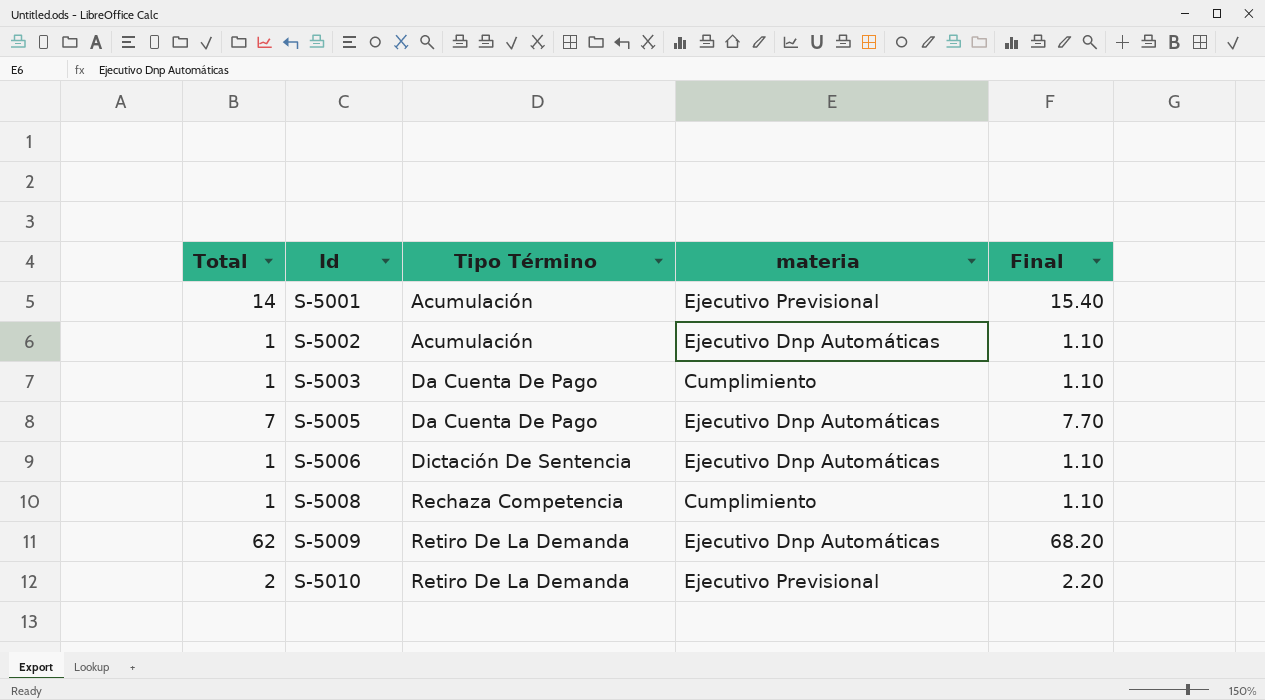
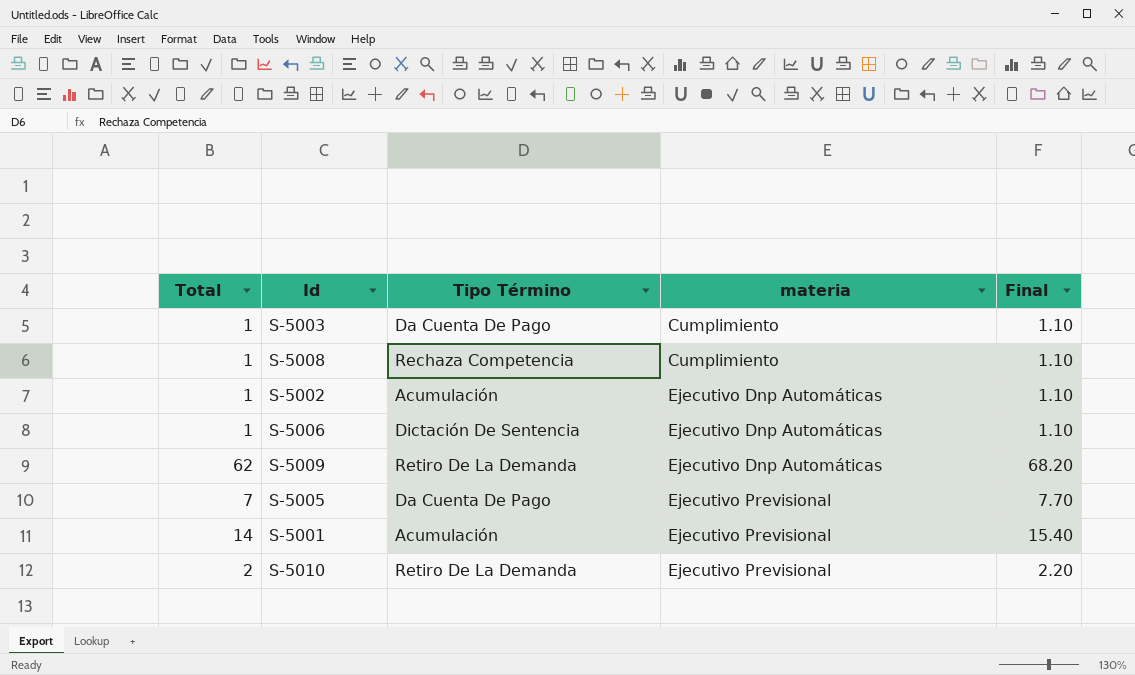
row order: Id ascending -> materia ascending
S-5005 | materia: Ejecutivo Dnp Automáticas -> Ejecutivo Previsional

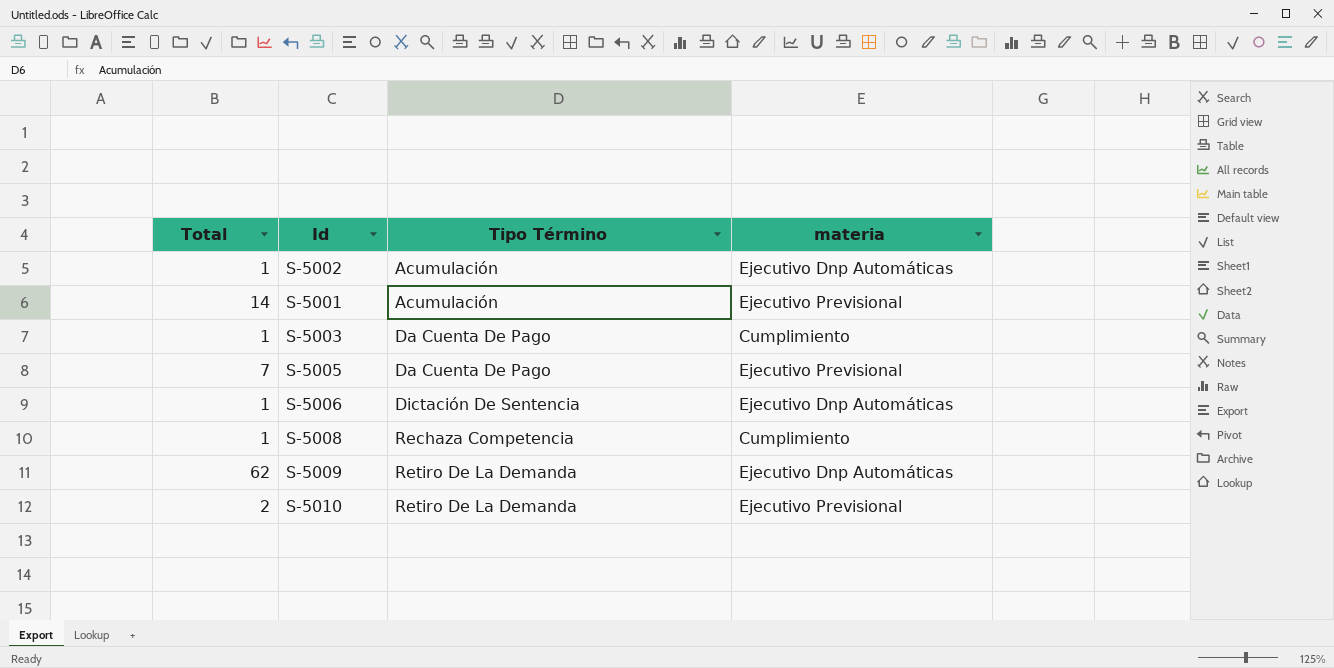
row order: materia ascending -> Tipo Término ascending
column Final | formula: [Total] * 1.1 -> none

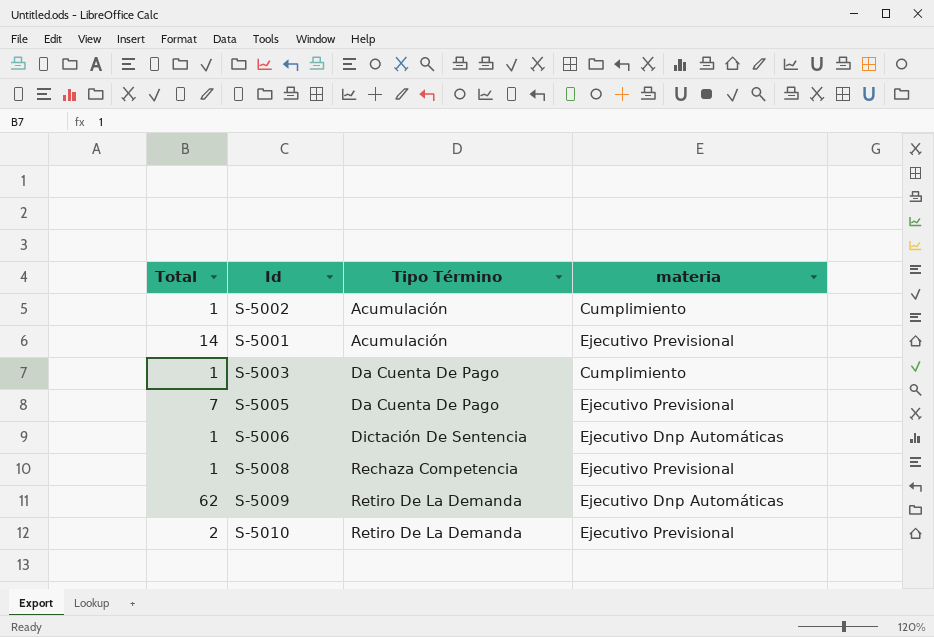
S-5002 | materia: Ejecutivo Dnp Automáticas -> Cumplimiento
S-5008 | materia: Cumplimiento -> Ejecutivo Previsional

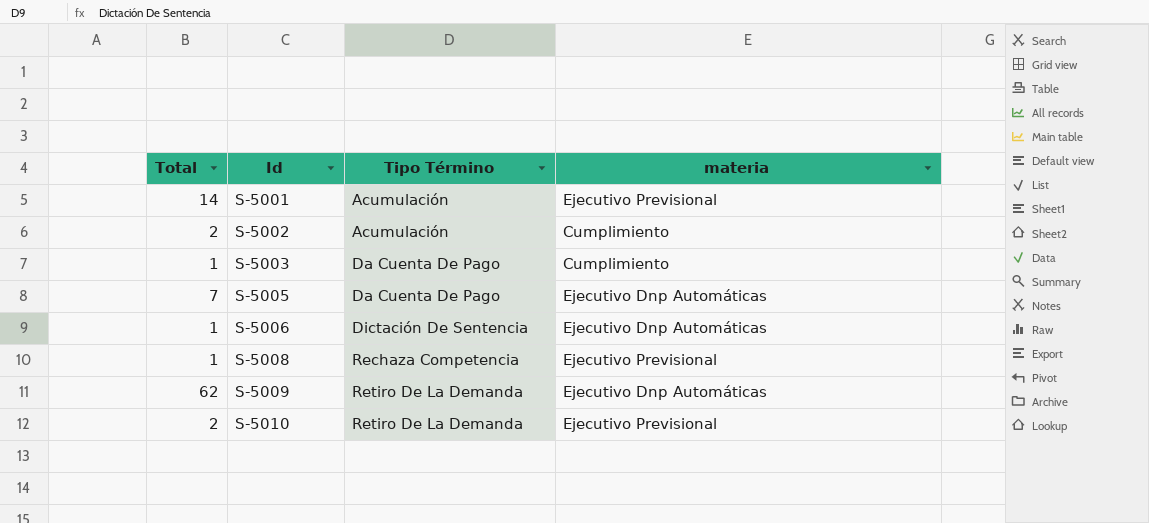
row order: Tipo Término ascending -> Id ascending
S-5002 | Total: 1 -> 2
S-5005 | materia: Ejecutivo Previsional -> Ejecutivo Dnp Automáticas

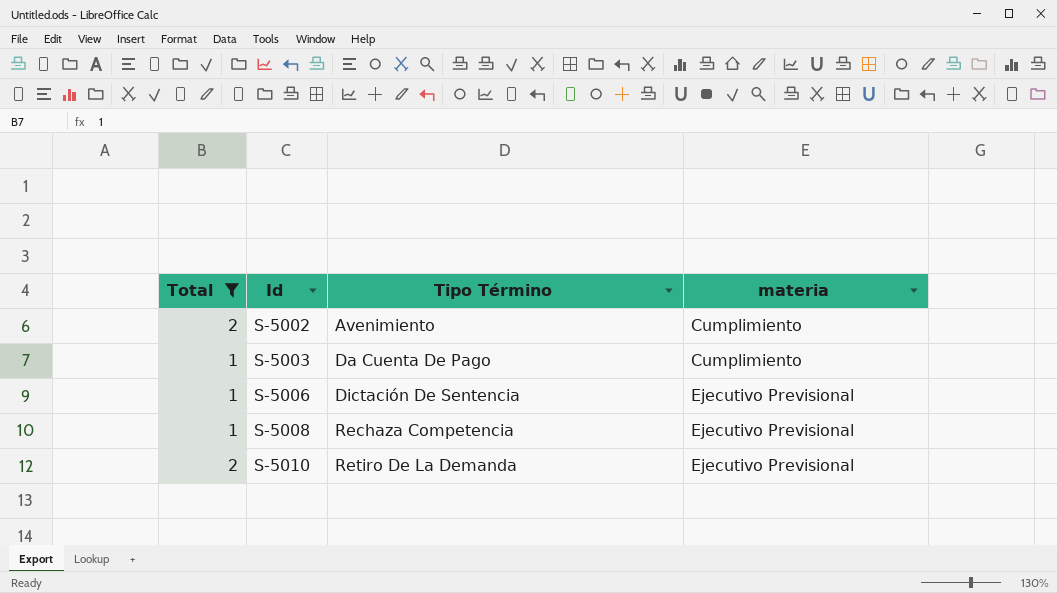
filter: none -> Total <= 2
S-5002 | Tipo Término: Acumulación -> Avenimiento
S-5006 | materia: Ejecutivo Dnp Automáticas -> Ejecutivo Previsional

